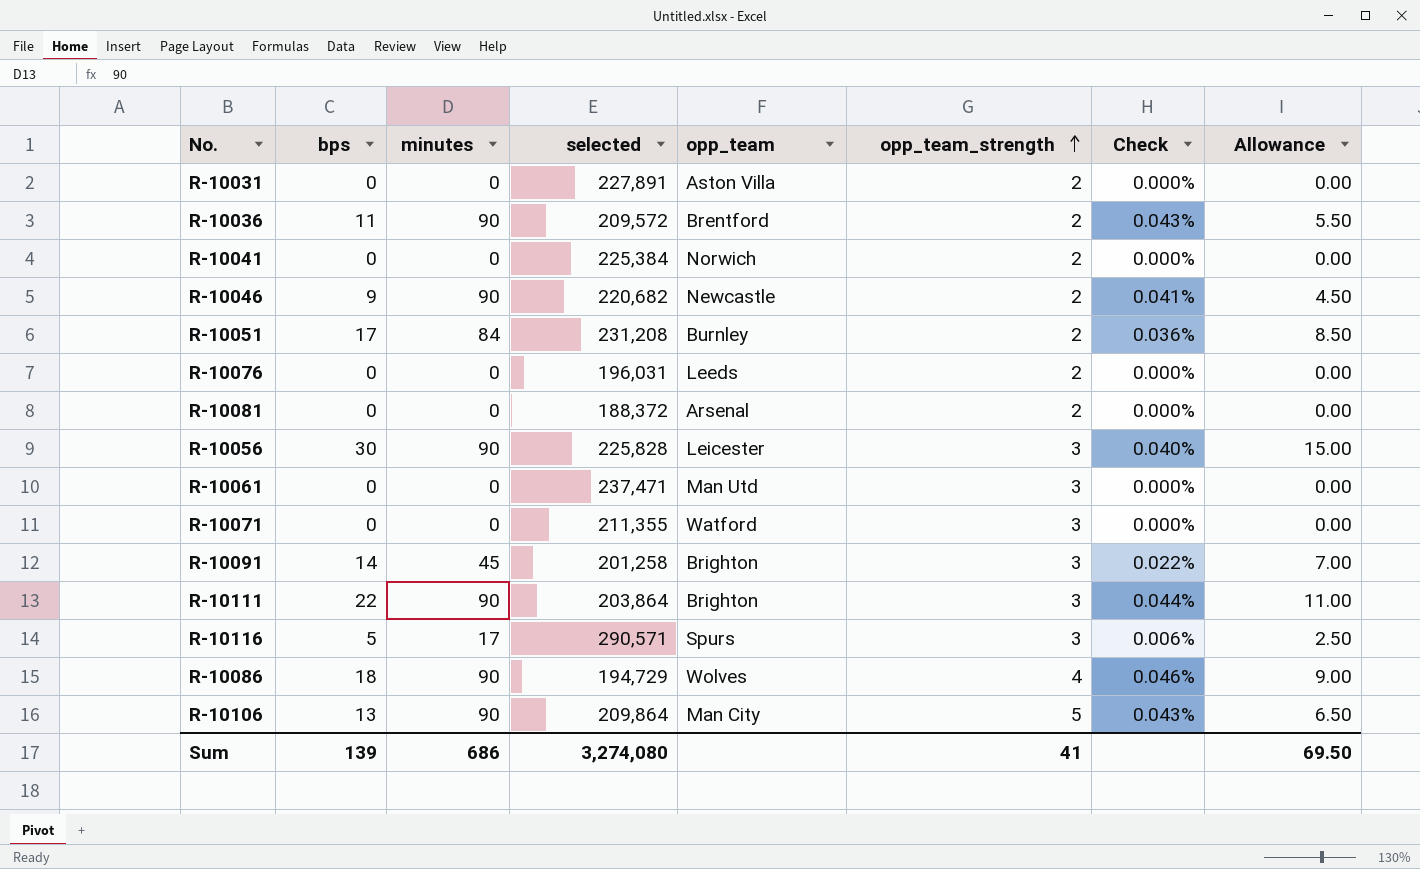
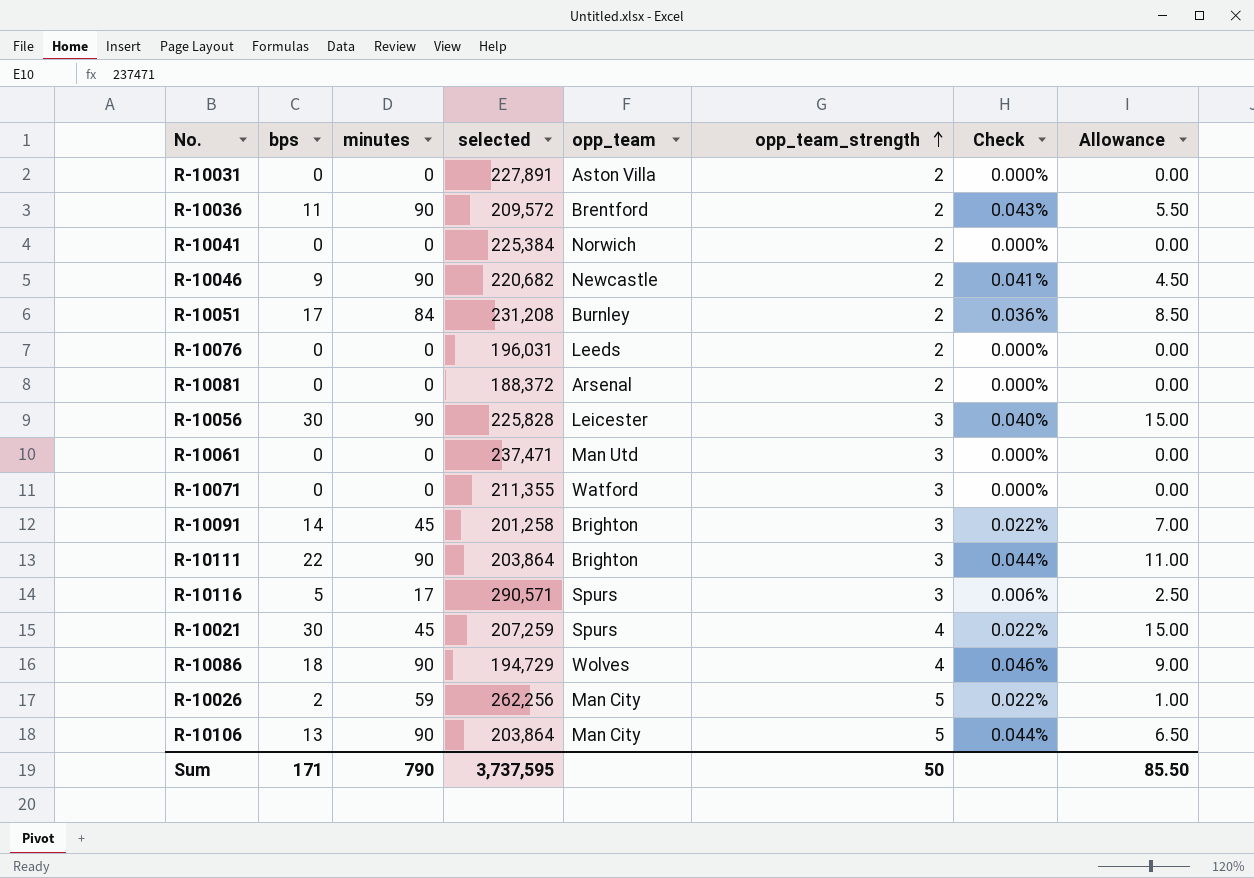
row R-10021: none -> 30 | 45 | 207,259 | Spurs | 4 | 0.022% | 15.00
row R-10026: none -> 2 | 59 | 262,256 | Man City | 5 | 0.022% | 1.00
R-10106 | selected: 209,864 -> 203,864
R-10106 | Check: 0.043% -> 0.044%
Sum | bps: 139 -> 171
Sum | minutes: 686 -> 790
Sum | selected: 3,274,080 -> 3,737,595
Sum | opp_team_strength: 41 -> 50
Sum | Allowance: 69.50 -> 85.50

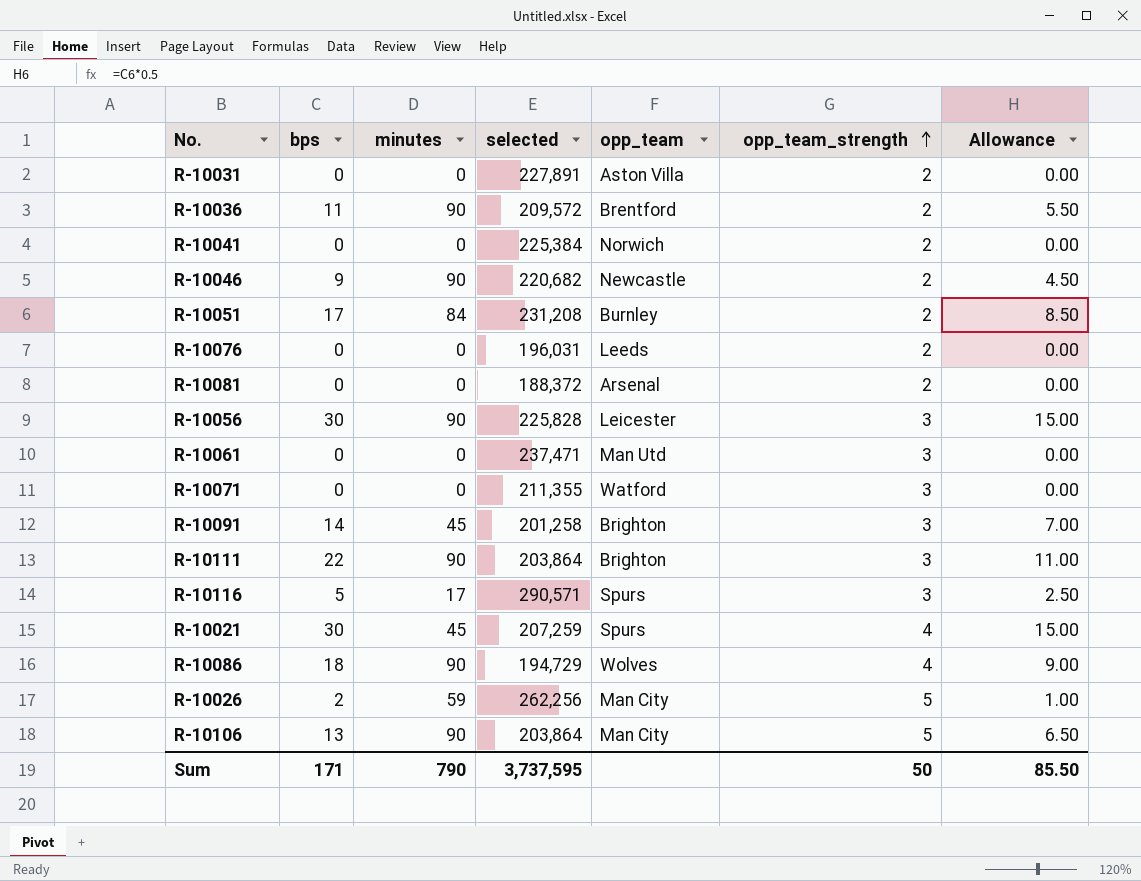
column Check | formula: [minutes] / [selected] -> none

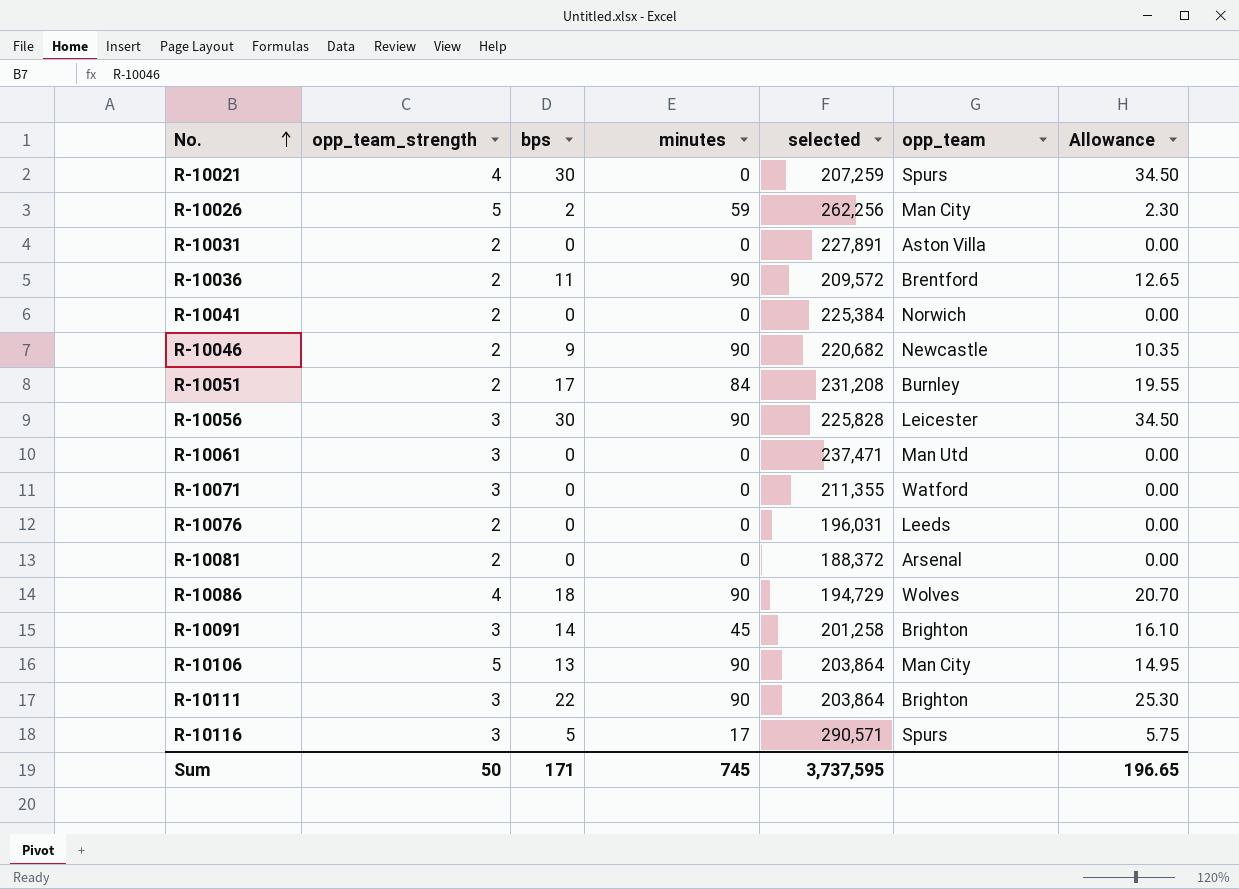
row order: opp_team_strength ascending -> No. ascending
column opp_team_strength | position: 6 -> 2
column Allowance | formula: [bps] * 0.5 -> [bps] * 1.15
R-10021 | minutes: 45 -> 0
Sum | minutes: 790 -> 745
Sum | Allowance: 85.50 -> 196.65

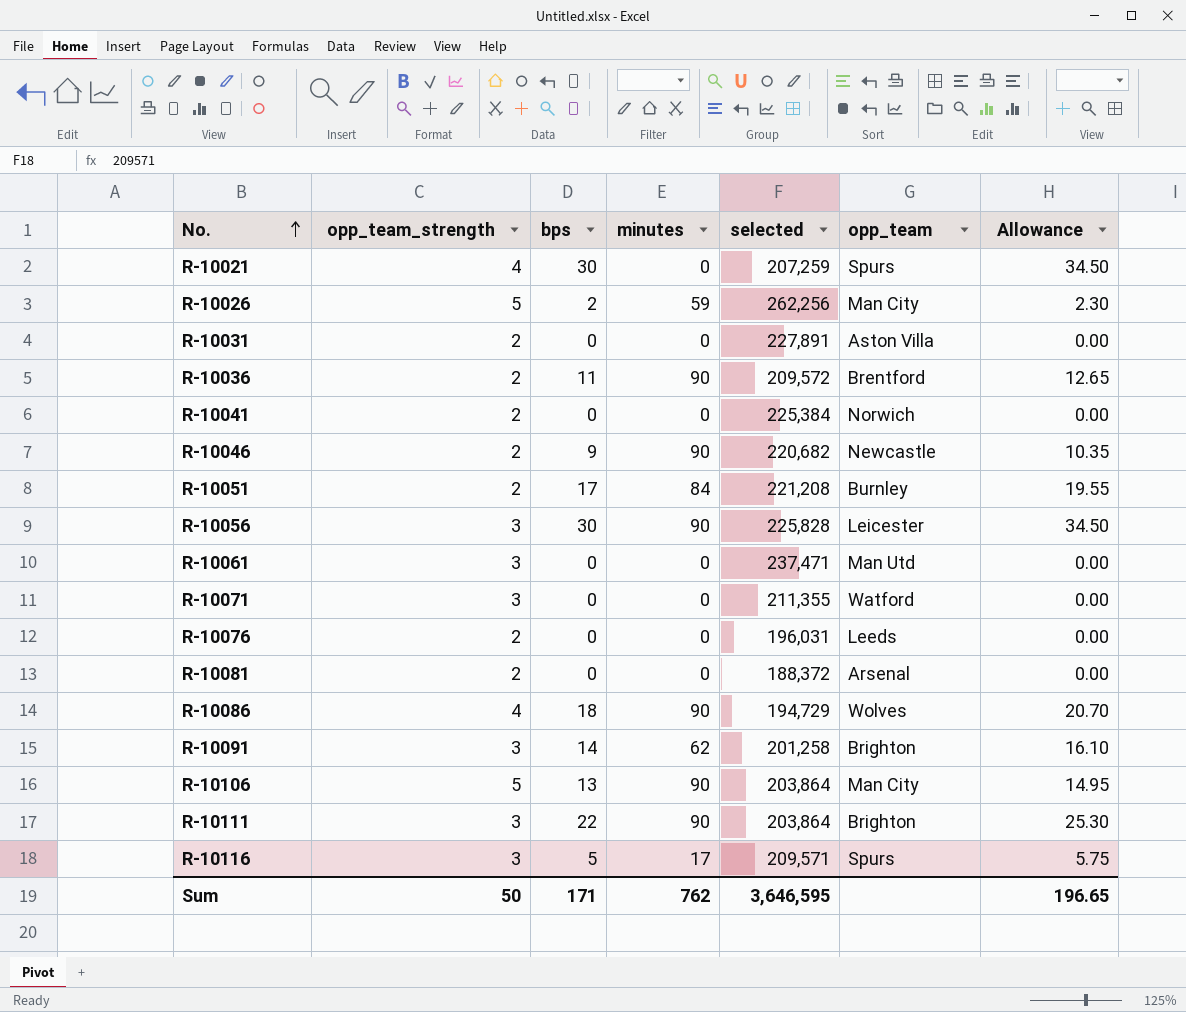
R-10051 | selected: 231,208 -> 221,208
R-10091 | minutes: 45 -> 62
R-10116 | selected: 290,571 -> 209,571
Sum | minutes: 745 -> 762
Sum | selected: 3,737,595 -> 3,646,595

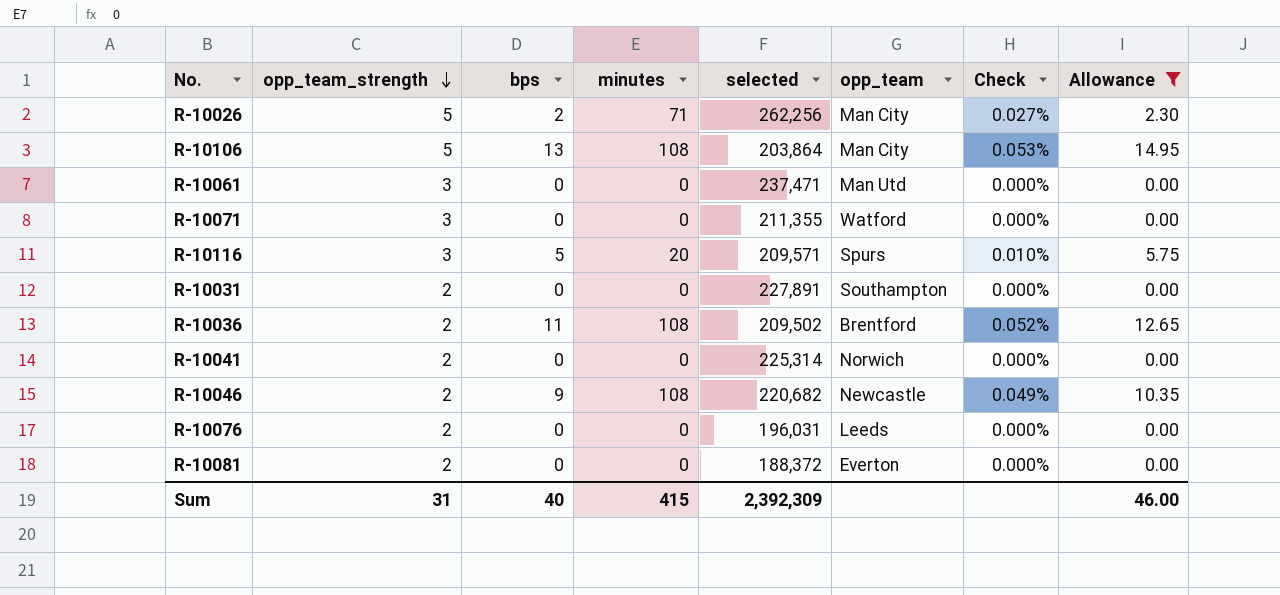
filter: none -> Allowance <= 14.95
row order: No. ascending -> opp_team_strength descending
column Check | formula: none -> [minutes] / [selected]
R-10026 | minutes: 59 -> 71
R-10106 | minutes: 90 -> 108
R-10116 | minutes: 17 -> 20
R-10031 | opp_team: Aston Villa -> Southampton
R-10036 | minutes: 90 -> 108
R-10036 | selected: 209,572 -> 209,502
R-10041 | selected: 225,384 -> 225,314
R-10046 | minutes: 90 -> 108
R-10081 | opp_team: Arsenal -> Everton
Sum | opp_team_strength: 50 -> 31
Sum | bps: 171 -> 40
Sum | minutes: 762 -> 415
Sum | selected: 3,646,595 -> 2,392,309
Sum | Allowance: 196.65 -> 46.00

